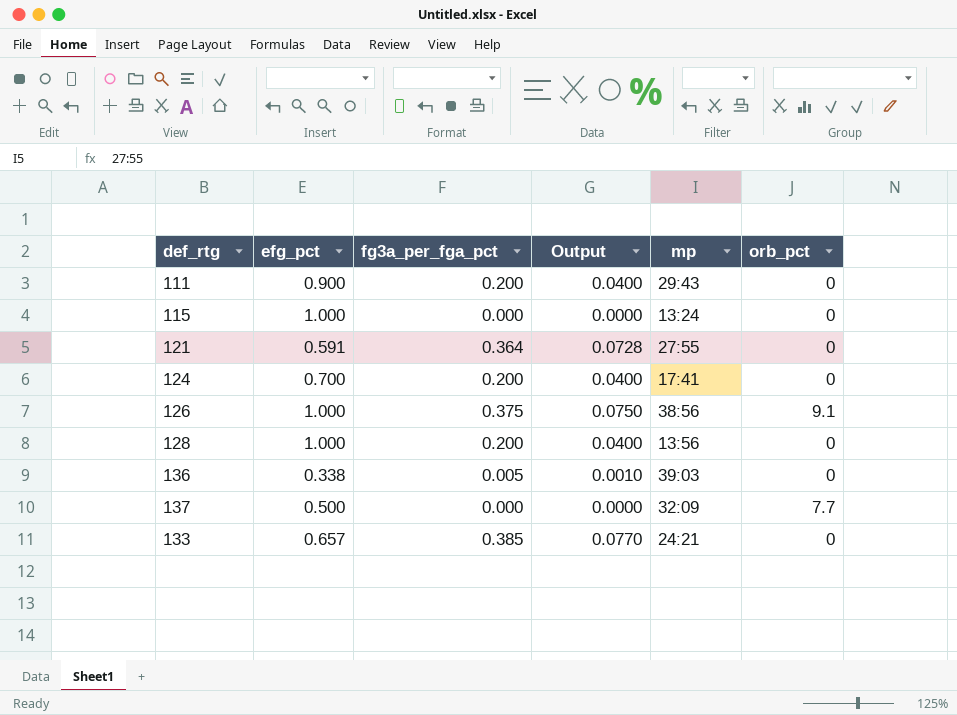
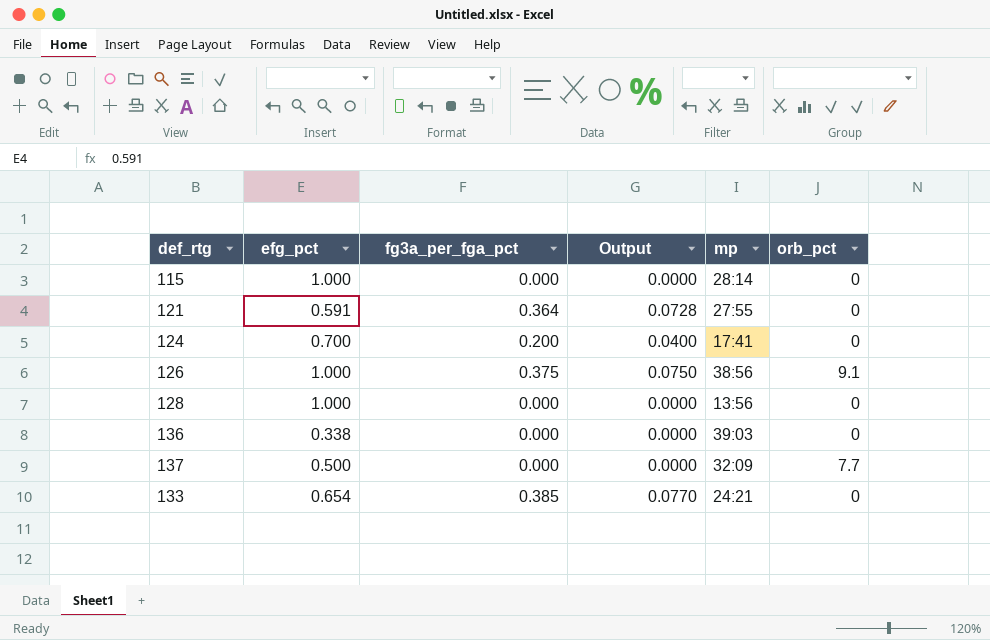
row 111: 0.900 | 0.200 | 0.0400 | 29:43 | 0 -> none
115 | mp: 13:24 -> 28:14
128 | fg3a_per_fga_pct: 0.200 -> 0.000
128 | Output: 0.0400 -> 0.0000
136 | fg3a_per_fga_pct: 0.005 -> 0.000
136 | Output: 0.0010 -> 0.0000
133 | efg_pct: 0.657 -> 0.654

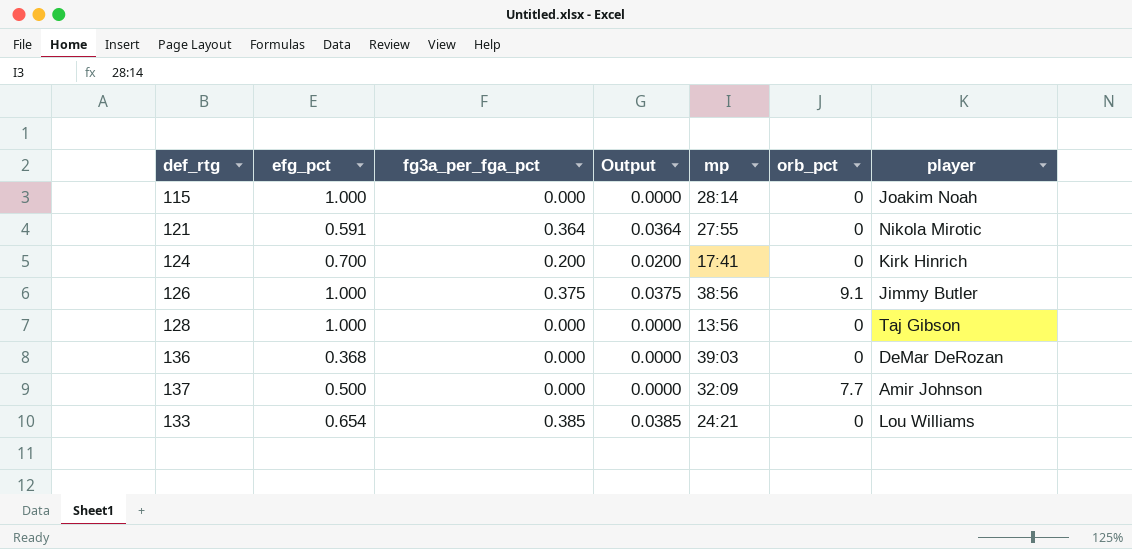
column Output | formula: [fg3a_per_fga_pct] * 0.2 -> [fg3a_per_fga_pct] * 0.1
column player | position: none -> 7
136 | efg_pct: 0.338 -> 0.368

